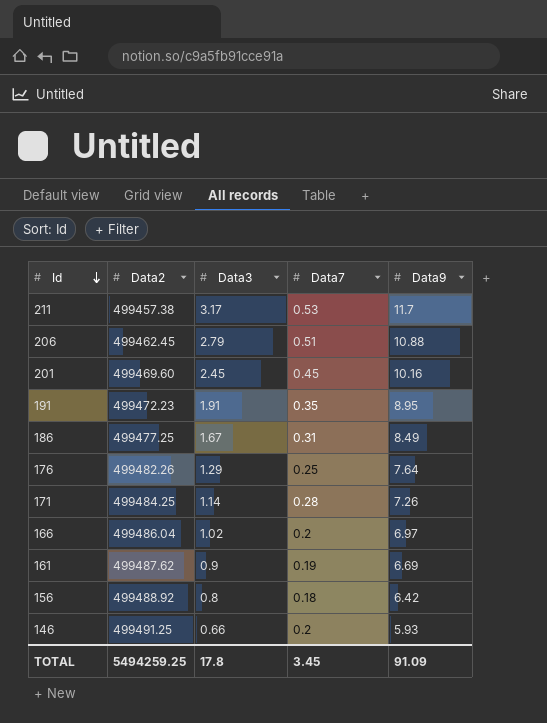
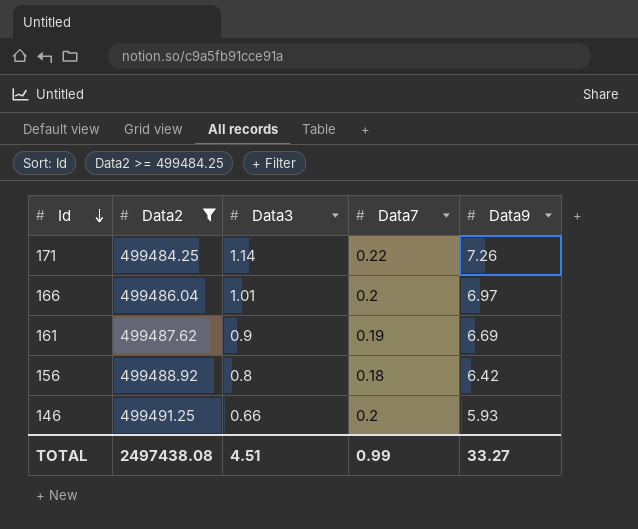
filter: none -> Data2 >= 499484.25
171 | Data7: 0.28 -> 0.22
166 | Data3: 1.02 -> 1.01
TOTAL | Data2: 5494259.25 -> 2497438.08
TOTAL | Data3: 17.8 -> 4.51
TOTAL | Data7: 3.45 -> 0.99
TOTAL | Data9: 91.09 -> 33.27

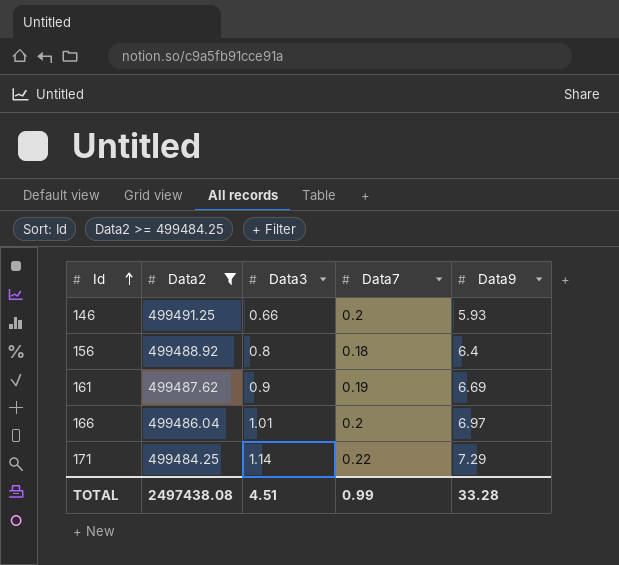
row order: Id descending -> Id ascending
156 | Data9: 6.42 -> 6.4
171 | Data9: 7.26 -> 7.29
TOTAL | Data9: 33.27 -> 33.28

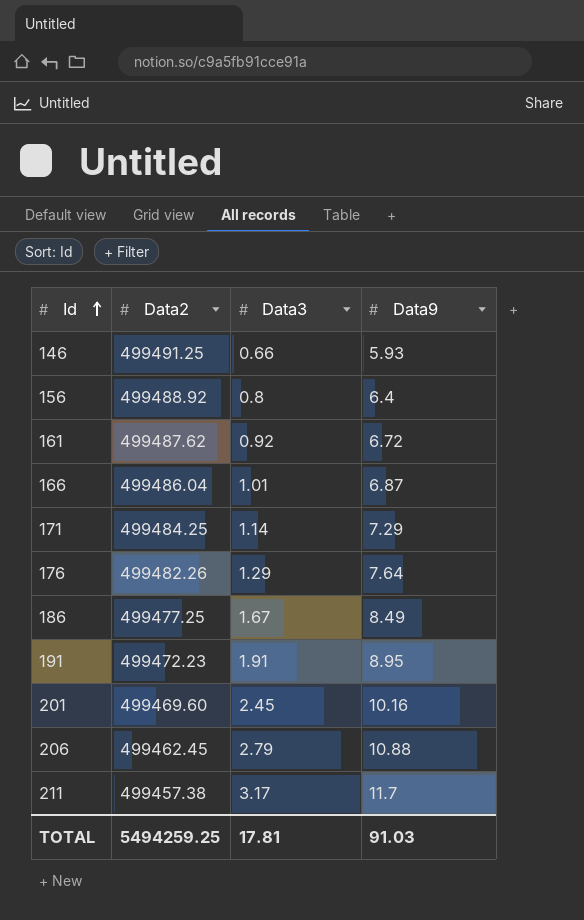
filter: Data2 >= 499484.25 -> none
column Data7 | position: 4 -> none
161 | Data3: 0.9 -> 0.92
161 | Data9: 6.69 -> 6.72
166 | Data9: 6.97 -> 6.87
TOTAL | Data2: 2497438.08 -> 5494259.25
TOTAL | Data3: 4.51 -> 17.81
TOTAL | Data9: 33.28 -> 91.03

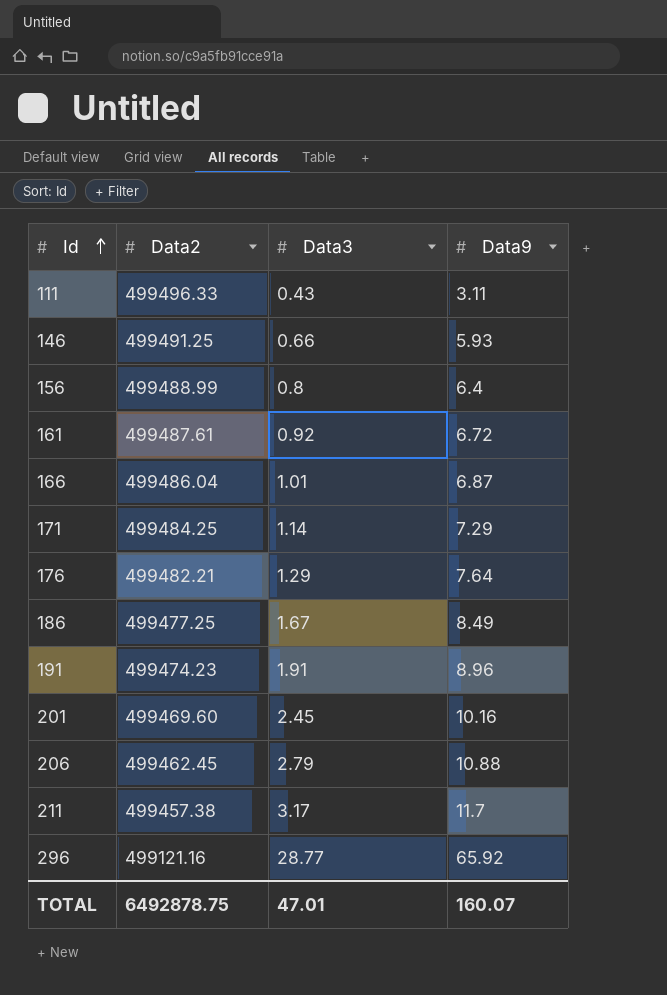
row 111: none -> 499496.33 | 0.43 | 3.11
156 | Data2: 499488.92 -> 499488.99
161 | Data2: 499487.62 -> 499487.61
176 | Data2: 499482.26 -> 499482.21
191 | Data2: 499472.23 -> 499474.23
191 | Data9: 8.95 -> 8.96
row 296: none -> 499121.16 | 28.77 | 65.92
TOTAL | Data2: 5494259.25 -> 6492878.75
TOTAL | Data3: 17.81 -> 47.01
TOTAL | Data9: 91.03 -> 160.07

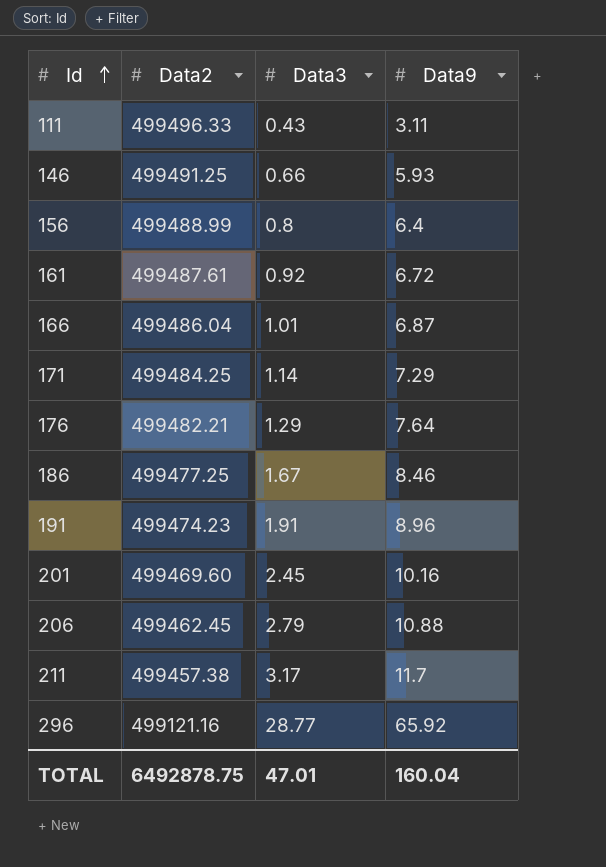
186 | Data9: 8.49 -> 8.46
TOTAL | Data9: 160.07 -> 160.04

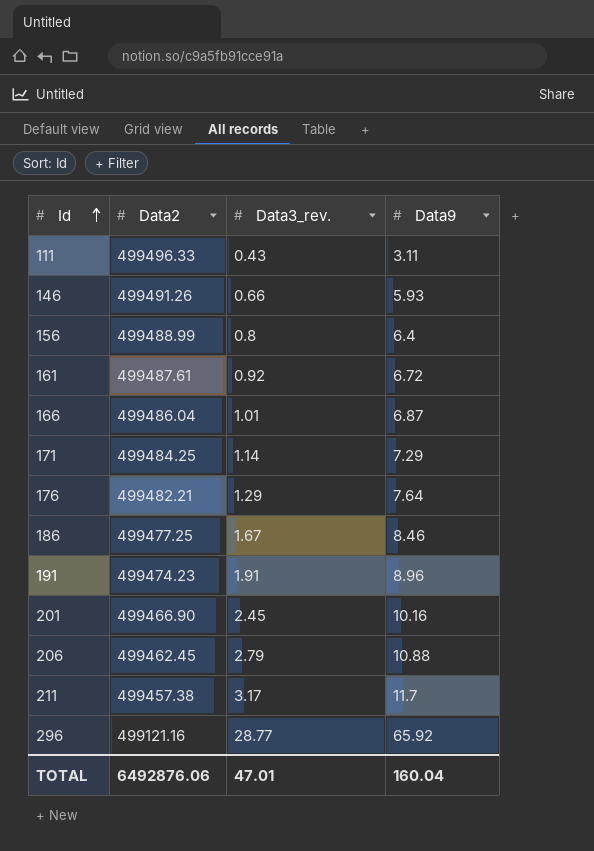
column name: Data3 -> Data3_rev.
146 | Data2: 499491.25 -> 499491.26
201 | Data2: 499469.60 -> 499466.90
TOTAL | Data2: 6492878.75 -> 6492876.06

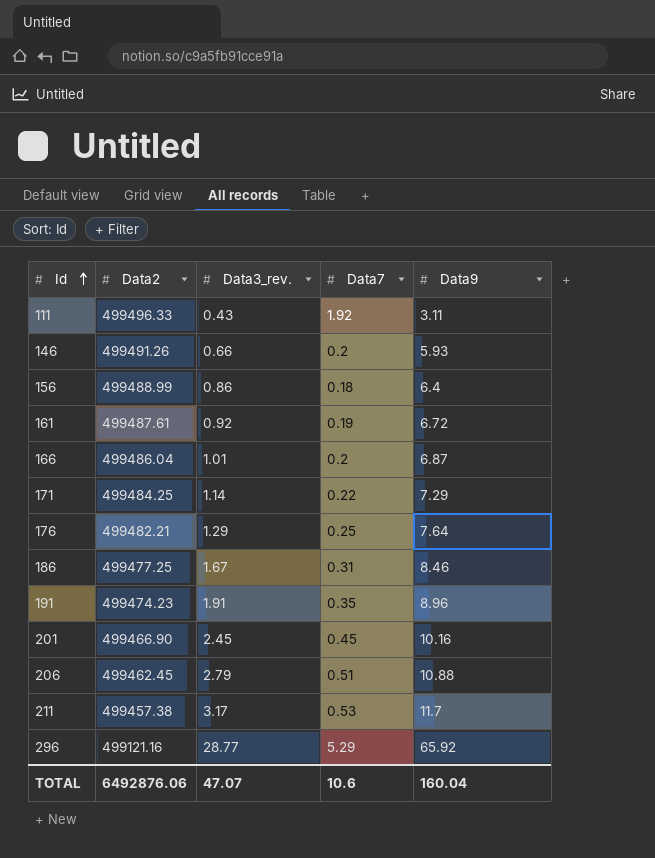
column Data7 | position: none -> 4
156 | Data3_rev.: 0.8 -> 0.86
TOTAL | Data3_rev.: 47.01 -> 47.07

